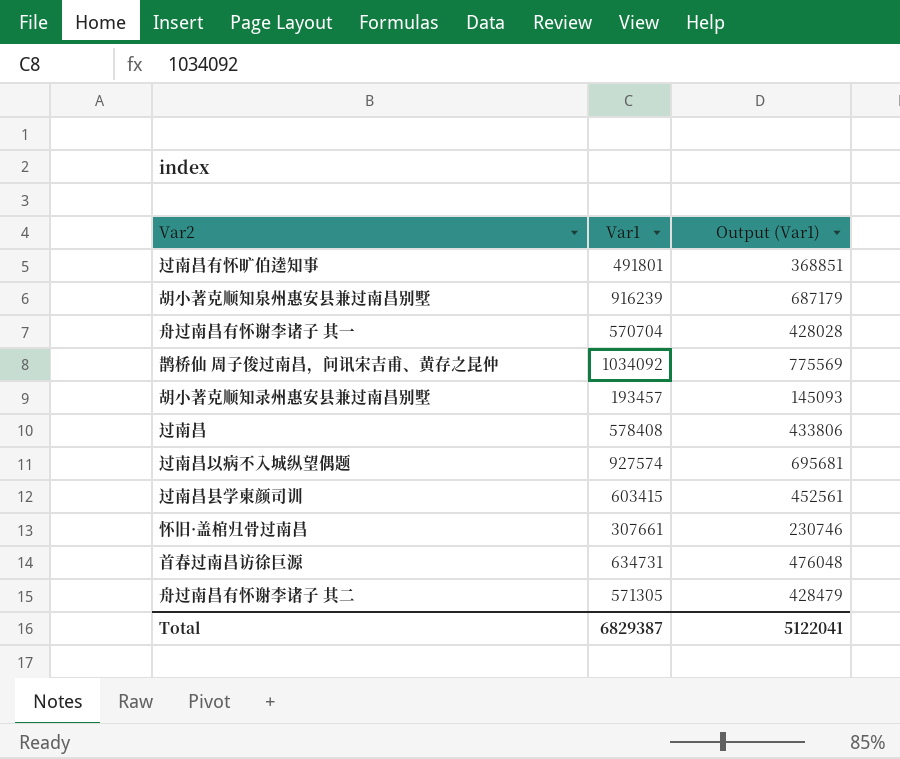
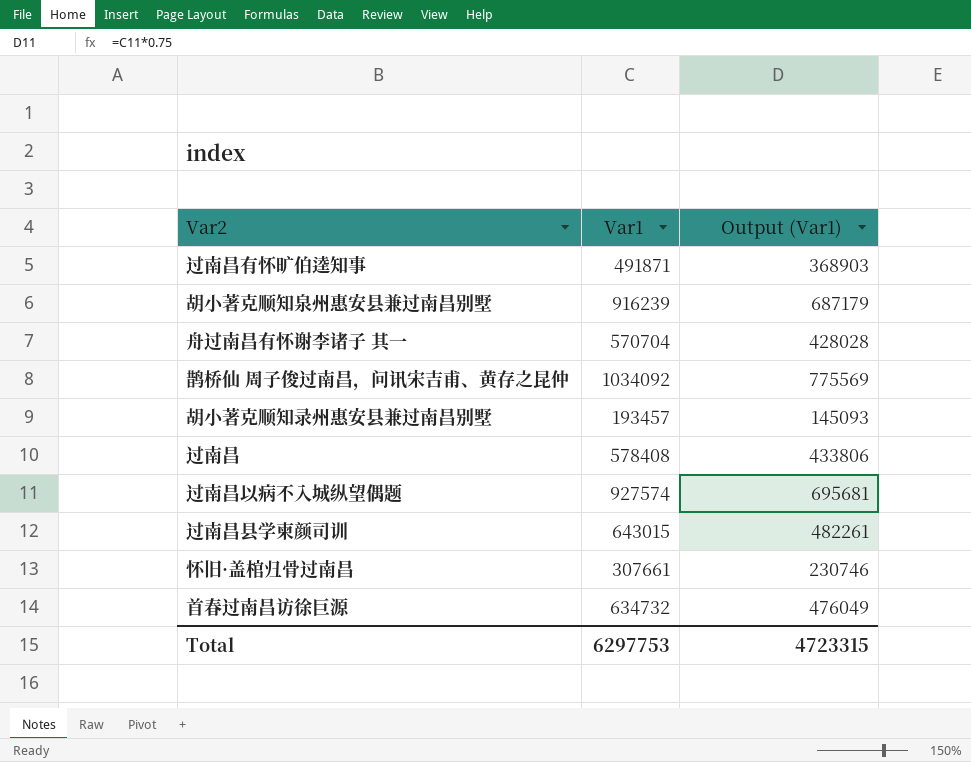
row 舟过南昌有怀谢李诸子 其二: 571305 | 428479 -> none
过南昌有怀旷伯逵知事 | Var1: 491801 -> 491871
过南昌有怀旷伯逵知事 | Output (Var1): 368851 -> 368903
过南昌县学柬颜司训 | Var1: 603415 -> 643015
过南昌县学柬颜司训 | Output (Var1): 452561 -> 482261
首春过南昌访徐巨源 | Var1: 634731 -> 634732
首春过南昌访徐巨源 | Output (Var1): 476048 -> 476049
Total | Var1: 6829387 -> 6297753
Total | Output (Var1): 5122041 -> 4723315

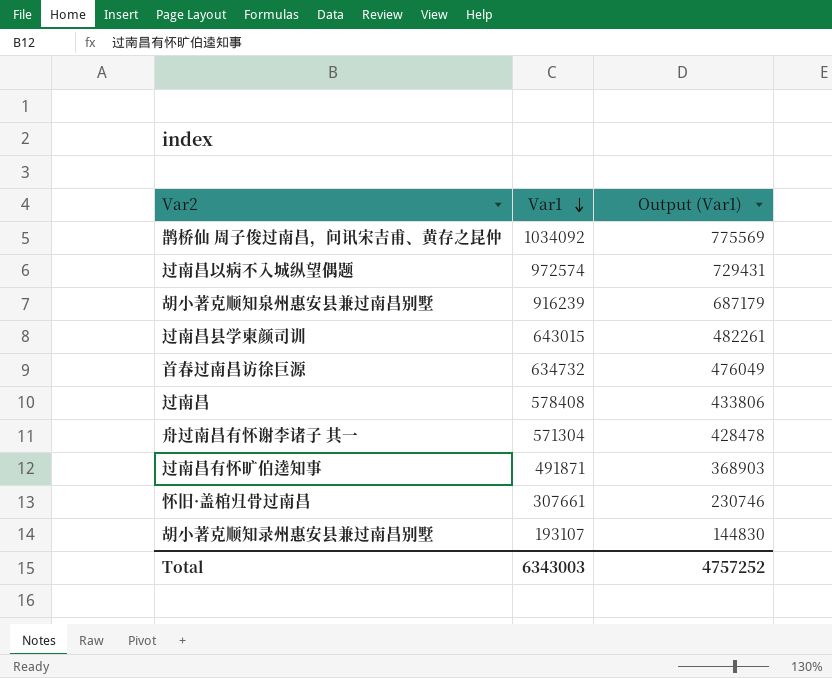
row order: none -> Var1 descending
过南昌以病不入城纵望偶题 | Var1: 927574 -> 972574
过南昌以病不入城纵望偶题 | Output (Var1): 695681 -> 729431
舟过南昌有怀谢李诸子 其一 | Var1: 570704 -> 571304
舟过南昌有怀谢李诸子 其一 | Output (Var1): 428028 -> 428478
胡小著克顺知录州惠安县兼过南昌别墅 | Var1: 193457 -> 193107
胡小著克顺知录州惠安县兼过南昌别墅 | Output (Var1): 145093 -> 144830
Total | Var1: 6297753 -> 6343003
Total | Output (Var1): 4723315 -> 4757252

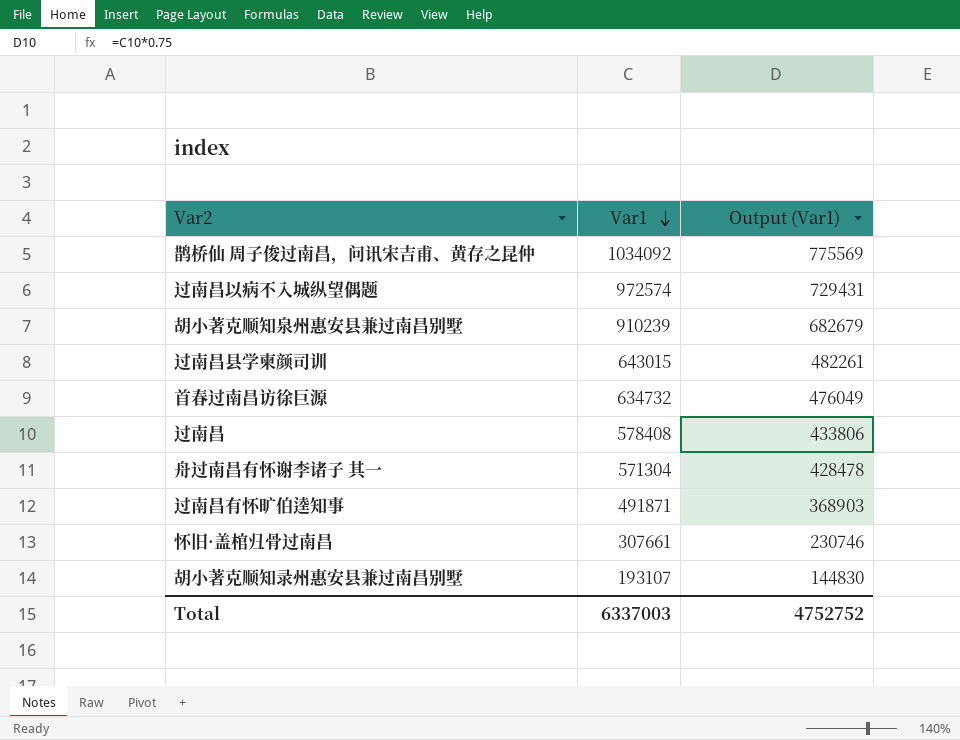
胡小著克顺知泉州惠安县兼过南昌别墅 | Var1: 916239 -> 910239
胡小著克顺知泉州惠安县兼过南昌别墅 | Output (Var1): 687179 -> 682679
Total | Var1: 6343003 -> 6337003
Total | Output (Var1): 4757252 -> 4752752

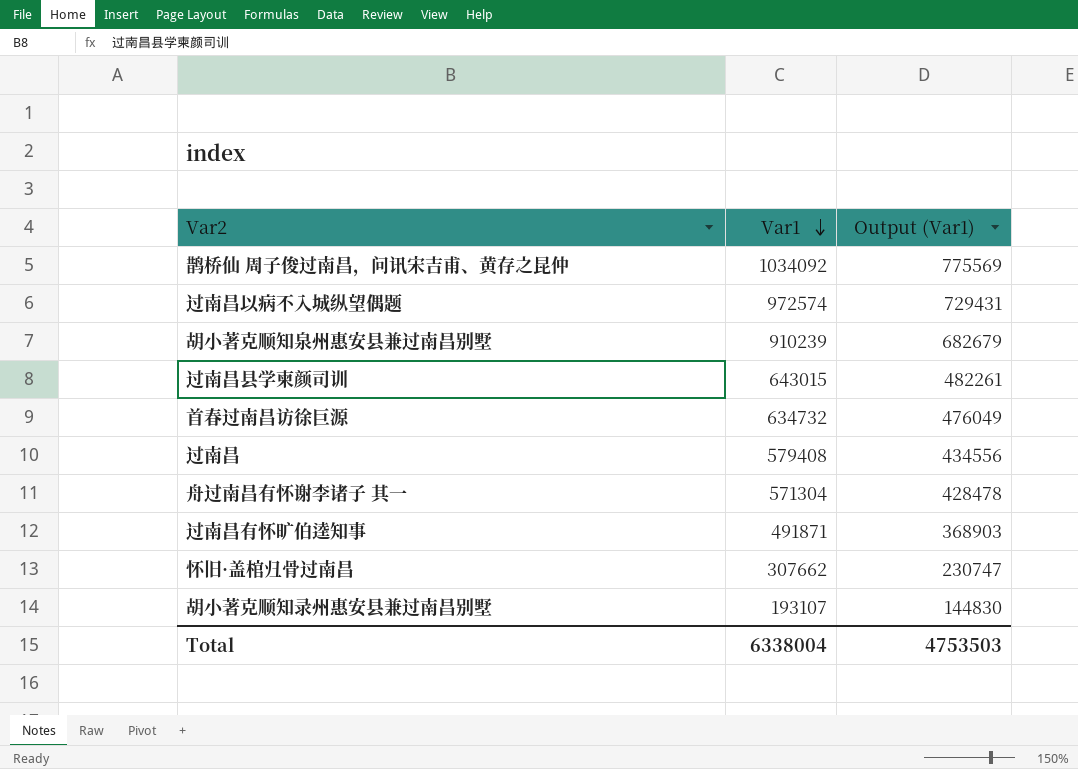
过南昌 | Var1: 578408 -> 579408
过南昌 | Output (Var1): 433806 -> 434556
怀旧·盖棺归骨过南昌 | Var1: 307661 -> 307662
怀旧·盖棺归骨过南昌 | Output (Var1): 230746 -> 230747
Total | Var1: 6337003 -> 6338004
Total | Output (Var1): 4752752 -> 4753503

